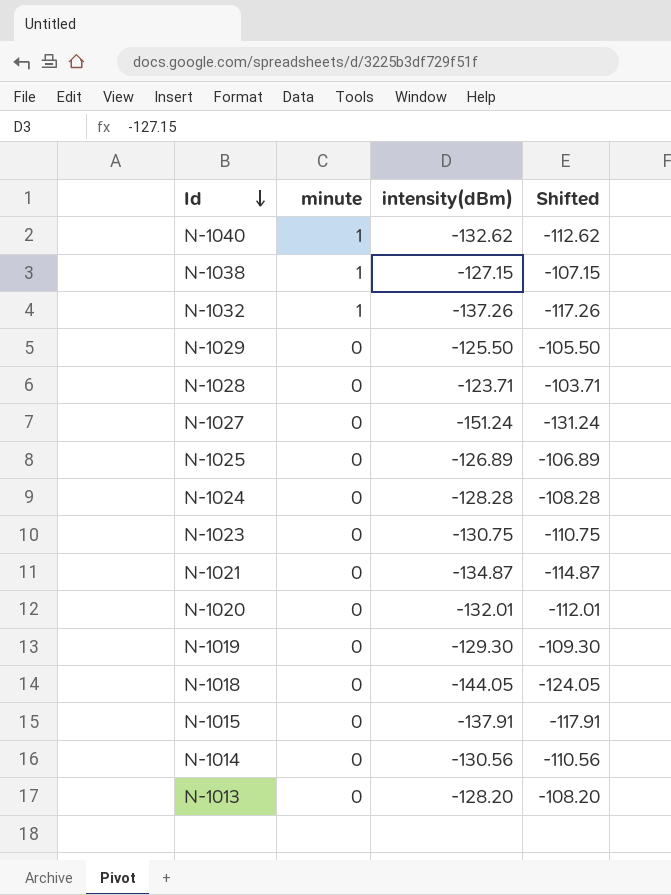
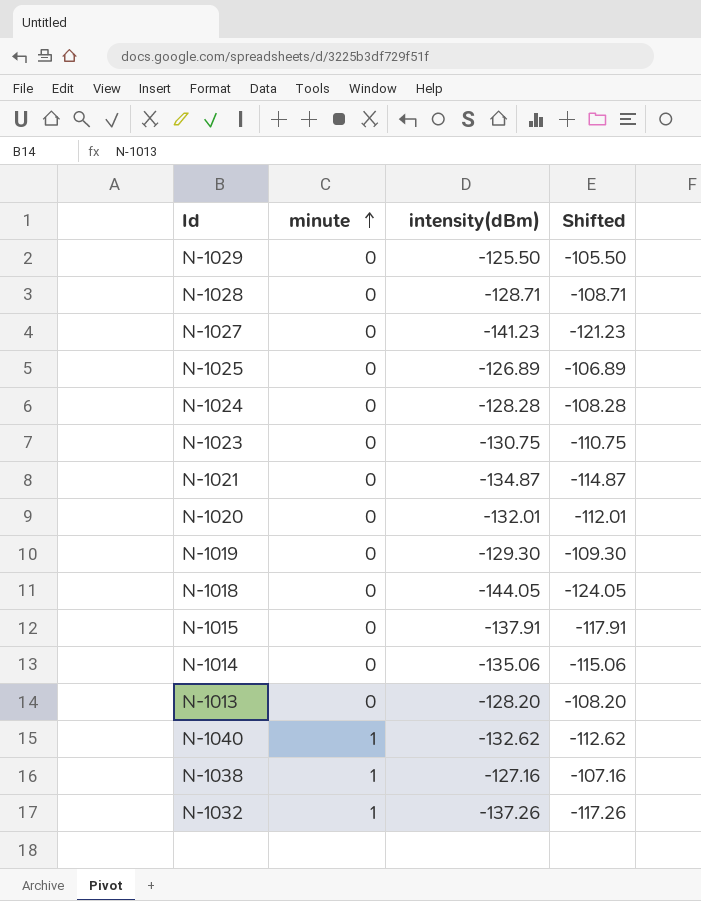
row order: Id descending -> minute ascending
N-1028 | intensity(dBm): -123.71 -> -128.71
N-1028 | Shifted: -103.71 -> -108.71
N-1027 | intensity(dBm): -151.24 -> -141.23
N-1027 | Shifted: -131.24 -> -121.23
N-1014 | intensity(dBm): -130.56 -> -135.06
N-1014 | Shifted: -110.56 -> -115.06
N-1038 | intensity(dBm): -127.15 -> -127.16
N-1038 | Shifted: -107.15 -> -107.16

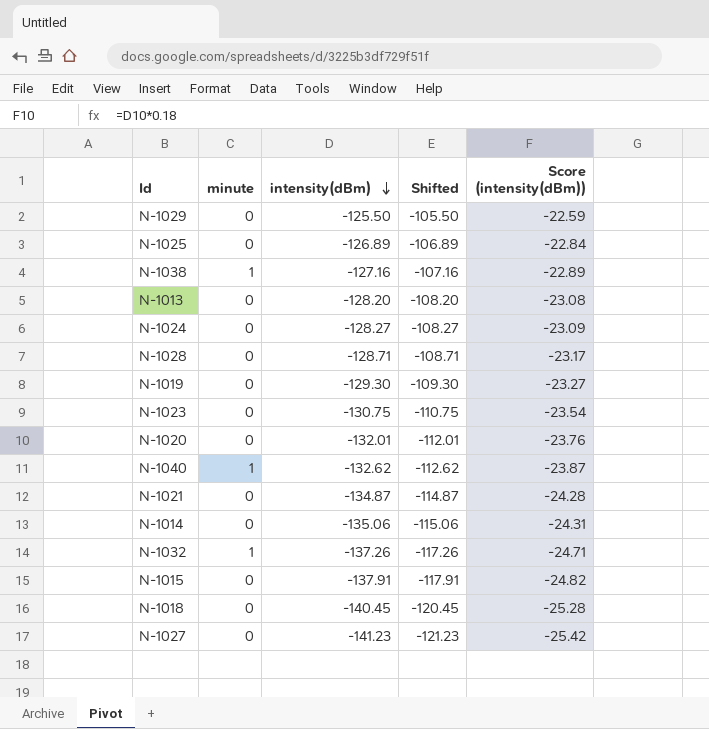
row order: minute ascending -> intensity(dBm) descending
column Score (intensity(dBm)) | formula: none -> [intensity(dBm)] * 0.18
N-1024 | intensity(dBm): -128.28 -> -128.27
N-1024 | Shifted: -108.28 -> -108.27
N-1018 | intensity(dBm): -144.05 -> -140.45
N-1018 | Shifted: -124.05 -> -120.45

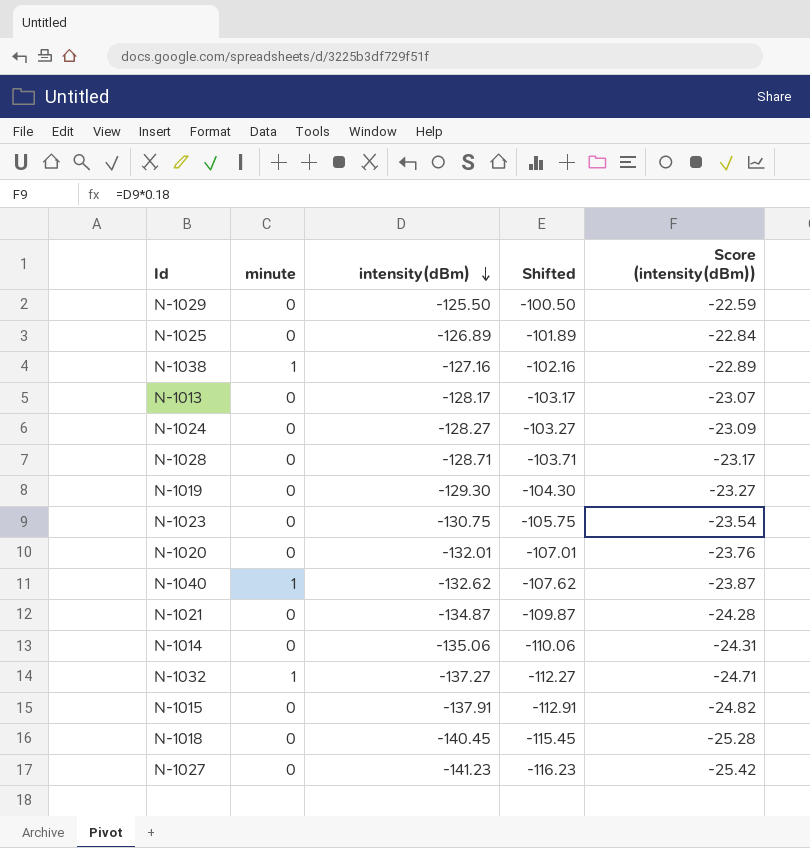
column Shifted | formula: [intensity(dBm)] + 20 -> [intensity(dBm)] + 25
N-1013 | intensity(dBm): -128.20 -> -128.17
N-1013 | Score (intensity(dBm)): -23.08 -> -23.07
N-1032 | intensity(dBm): -137.26 -> -137.27

